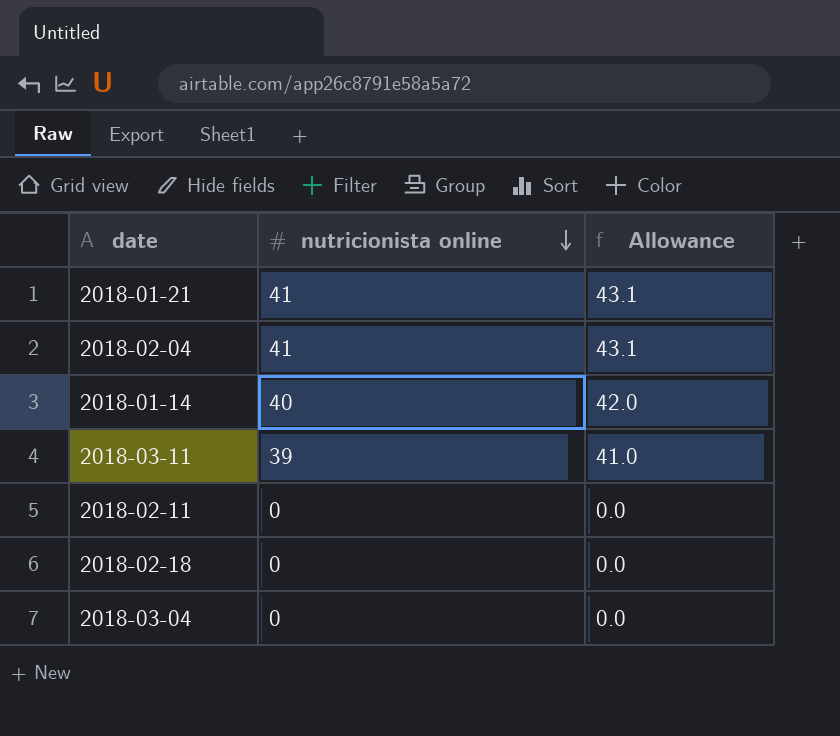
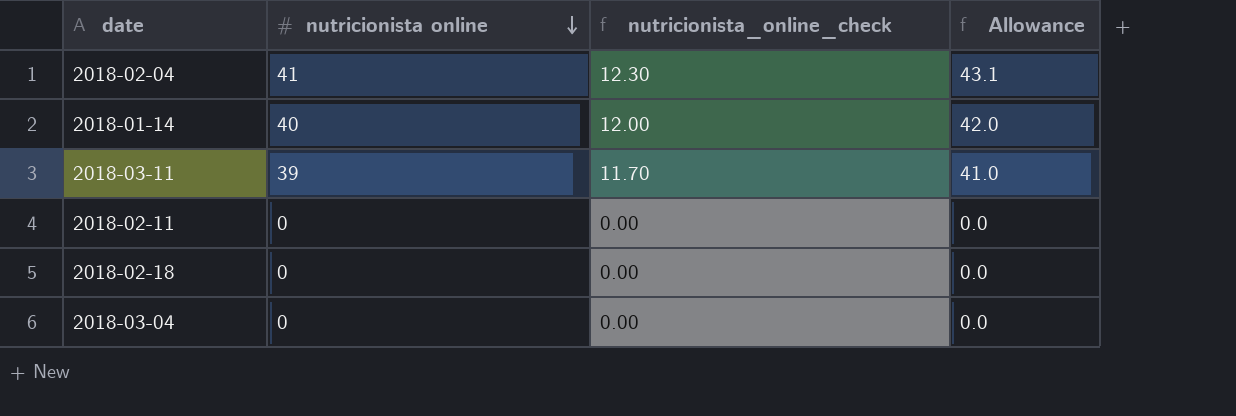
column nutricionista_online_check | formula: none -> [nutricionista online] * 0.3
row 2018-01-21: 41 | 43.1 -> none

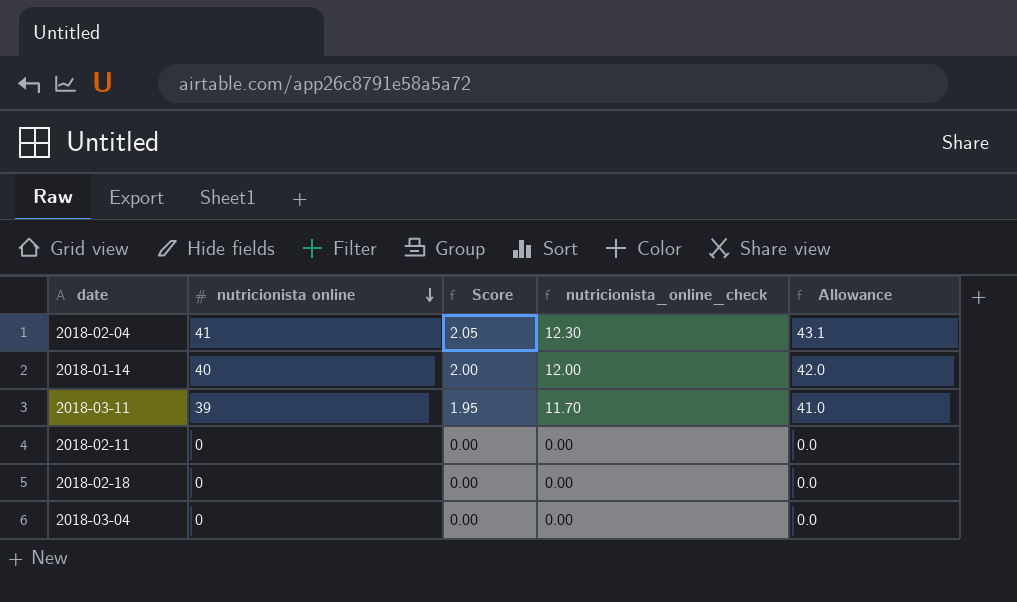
column Score | formula: none -> [nutricionista online] * 0.05

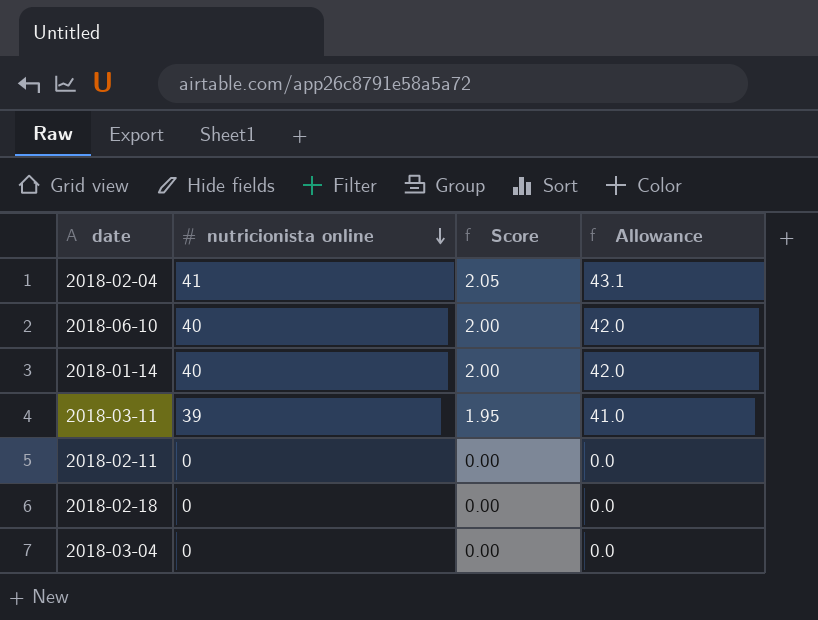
column nutricionista_online_check | formula: [nutricionista online] * 0.3 -> none
row 2018-06-10: none -> 40 | 2.00 | 42.0

